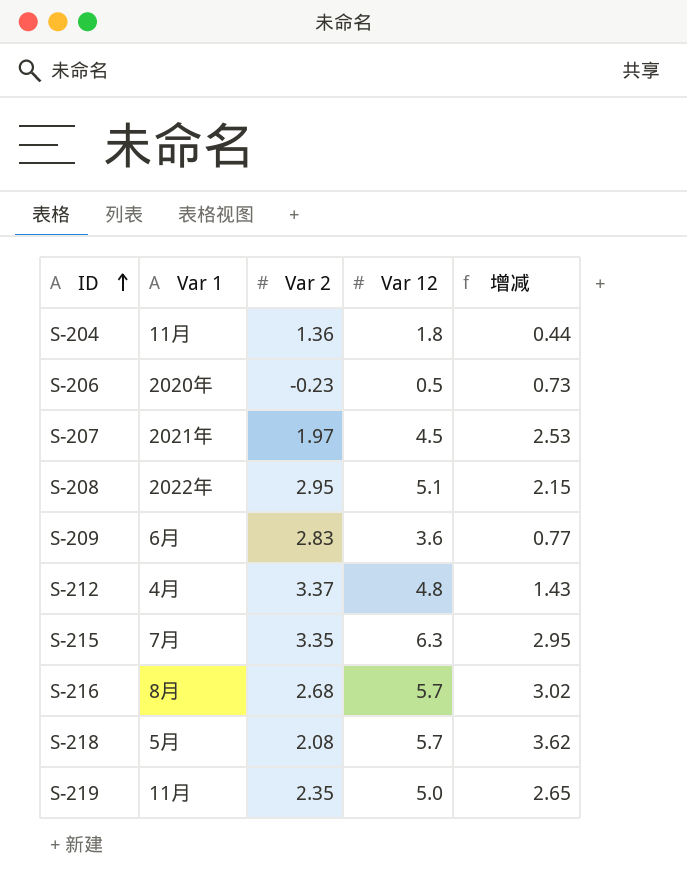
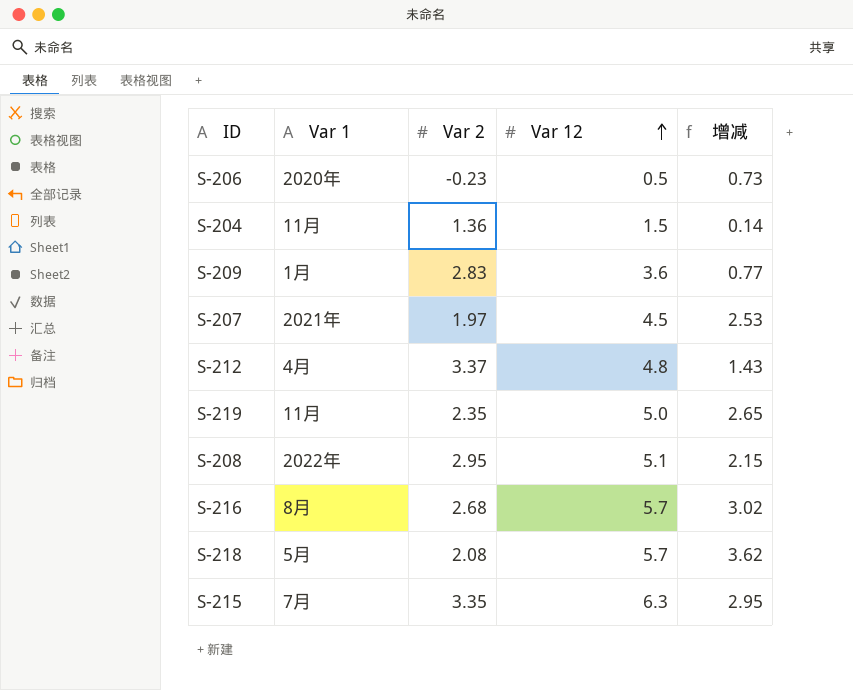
row order: ID ascending -> Var 12 ascending
S-204 | Var 12: 1.8 -> 1.5
S-204 | 增减: 0.44 -> 0.14
S-209 | Var 1: 6月 -> 1月

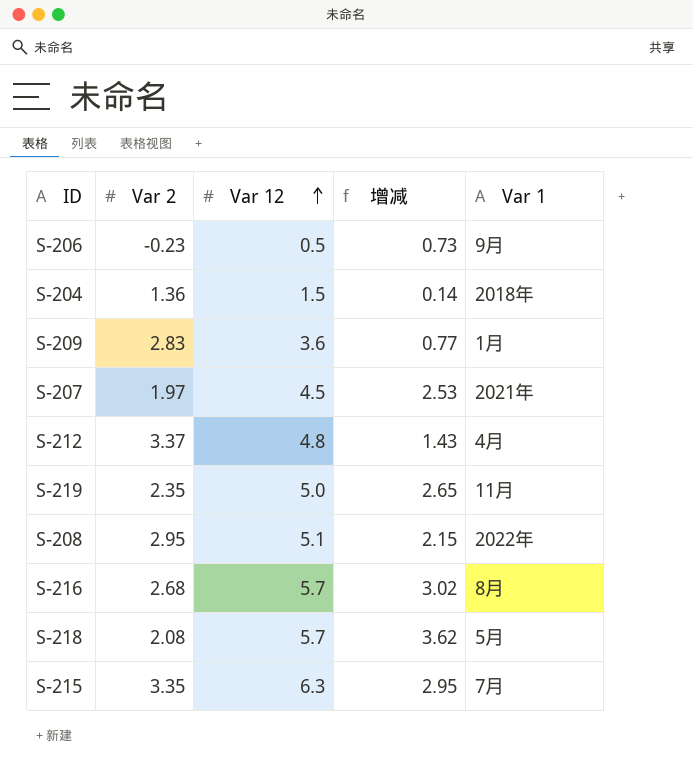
column Var 1 | position: 2 -> 5
S-206 | Var 1: 2020年 -> 9月
S-204 | Var 1: 11月 -> 2018年

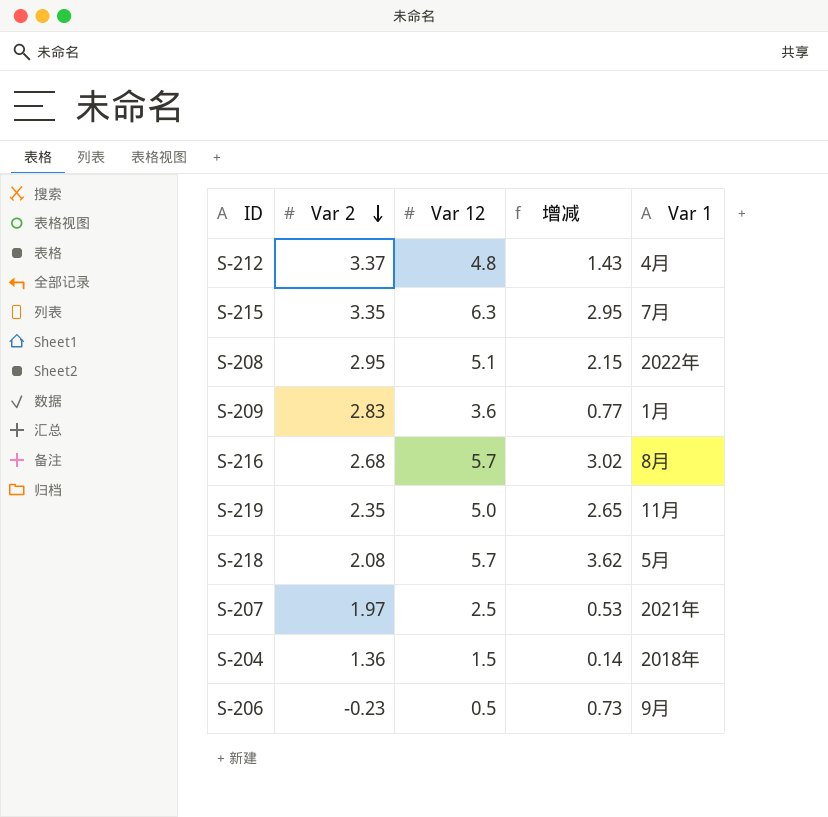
row order: Var 12 ascending -> Var 2 descending
S-207 | Var 12: 4.5 -> 2.5
S-207 | 增减: 2.53 -> 0.53

